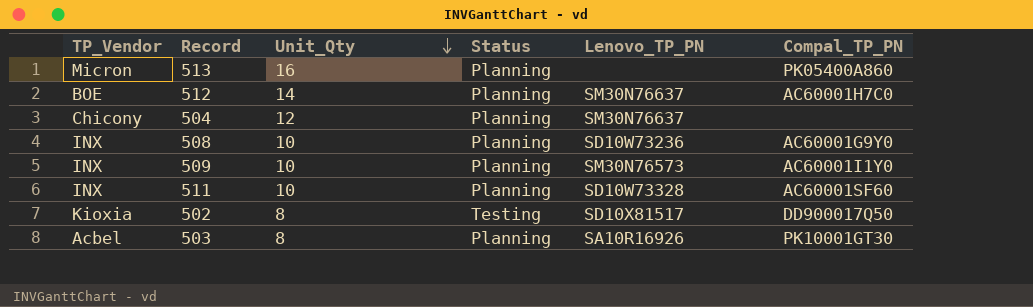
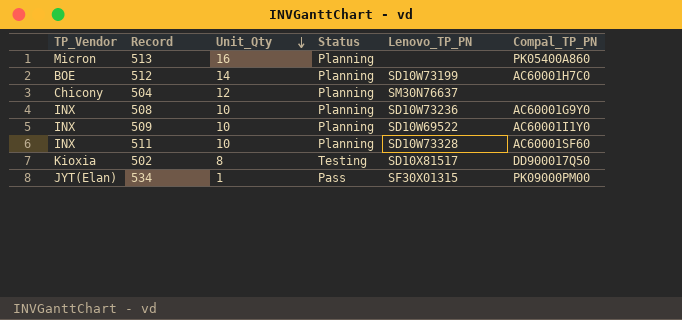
row 503: Acbel | 8 | Planning | SA10R16926 | PK10001GT30 -> none
512 | Lenovo_TP_PN: SM30N76637 -> SD10W73199
509 | Lenovo_TP_PN: SM30N76573 -> SD10W69522
row 534: none -> JYT(Elan) | 1 | Pass | SF30X01315 | PK09000PM00

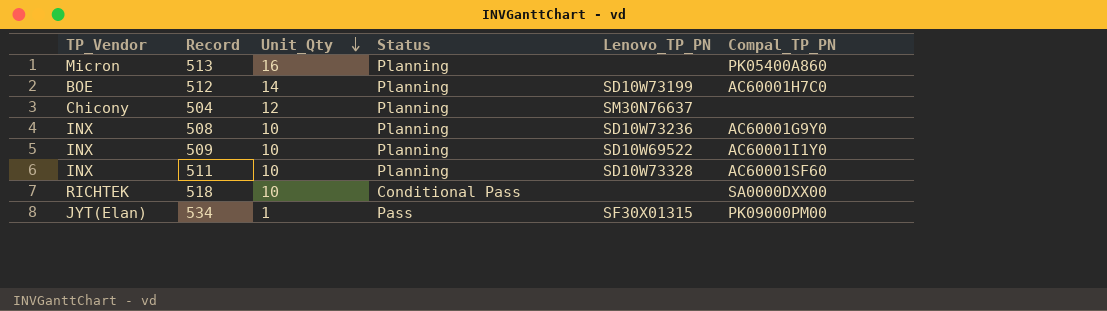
row 502: Kioxia | 8 | Testing | SD10X81517 | DD900017Q50 -> none
row 518: none -> RICHTEK | 10 | Conditional Pass | none | SA0000DXX00

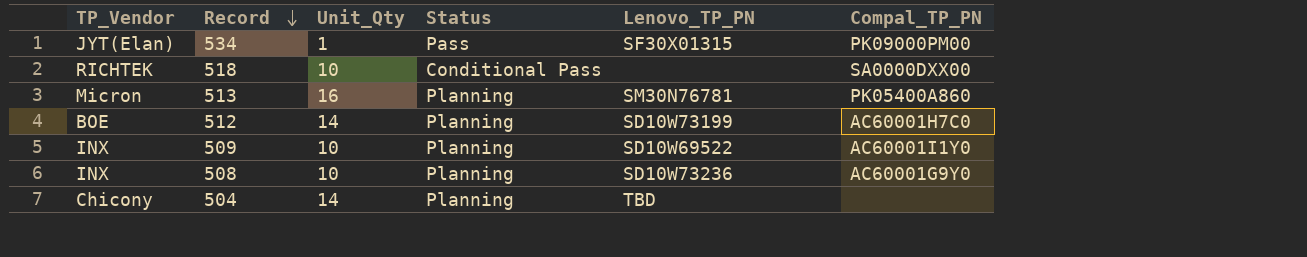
row order: Unit_Qty descending -> Record descending
row 511: INX | 10 | Planning | SD10W73328 | AC60001SF60 -> none
513 | Lenovo_TP_PN: none -> SM30N76781
504 | Unit_Qty: 12 -> 14
504 | Lenovo_TP_PN: SM30N76637 -> TBD

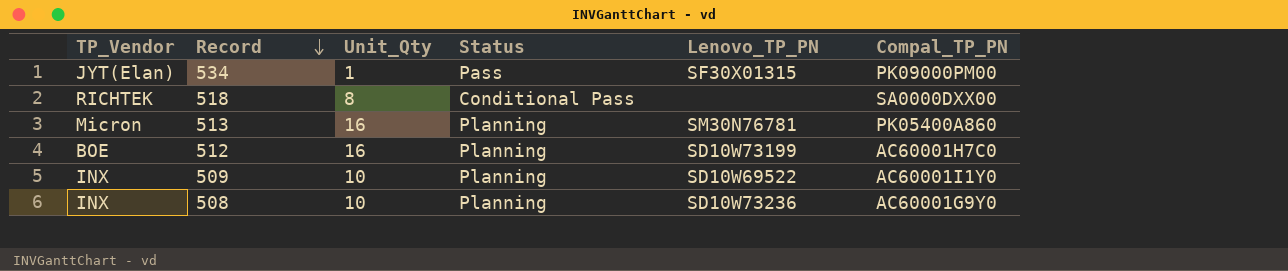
row 504: Chicony | 14 | Planning | TBD | none -> none
518 | Unit_Qty: 10 -> 8
512 | Unit_Qty: 14 -> 16

